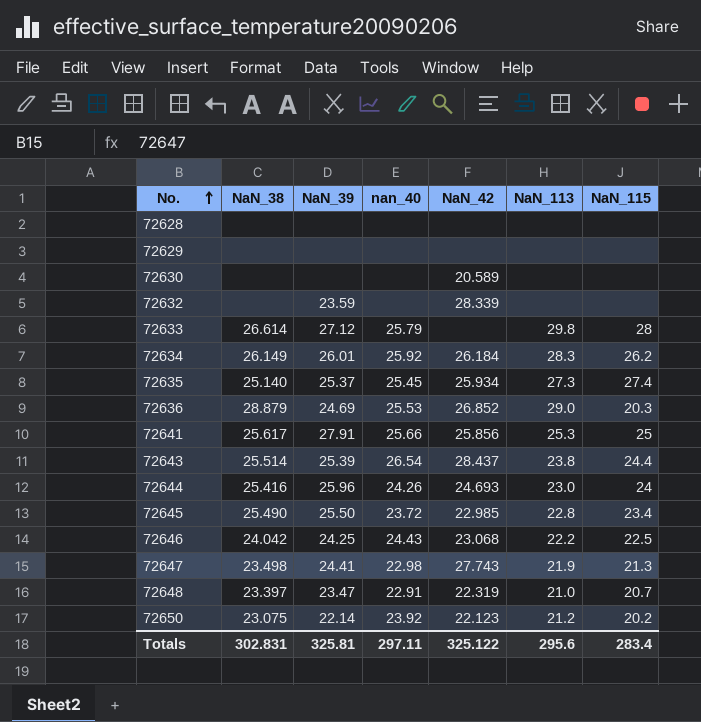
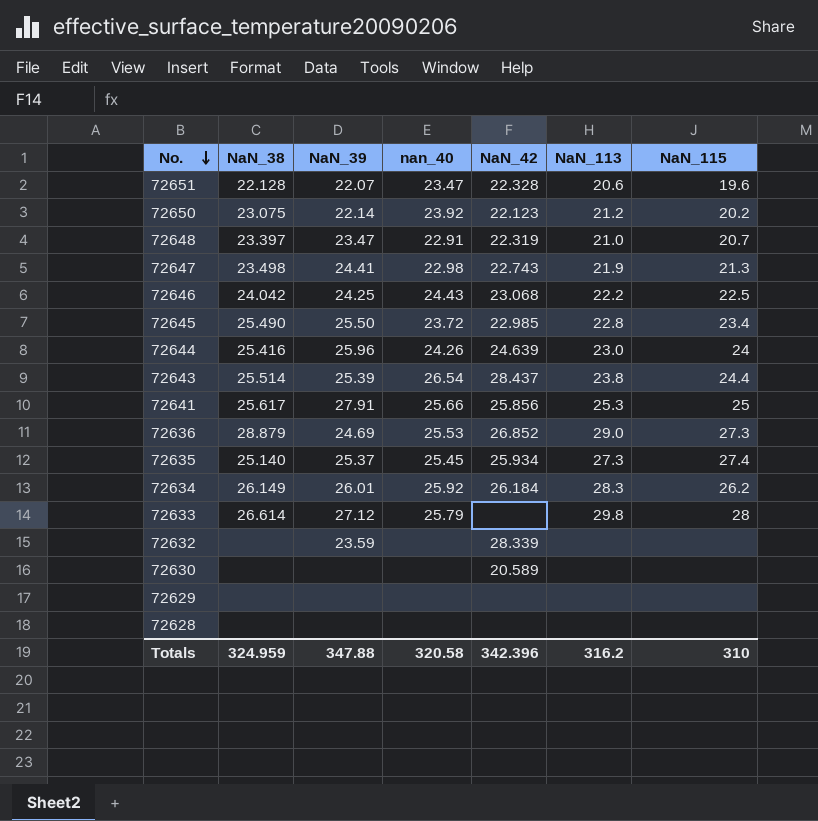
row order: No. ascending -> No. descending
row 72651: none -> 22.128 | 22.07 | 23.47 | 22.328 | 20.6 | 19.6
72647 | NaN_42: 27.743 -> 22.743
72644 | NaN_42: 24.693 -> 24.639
72636 | NaN_115: 20.3 -> 27.3
Totals | NaN_38: 302.831 -> 324.959
Totals | NaN_39: 325.81 -> 347.88
Totals | nan_40: 297.11 -> 320.58
Totals | NaN_42: 325.122 -> 342.396
Totals | NaN_113: 295.6 -> 316.2
Totals | NaN_115: 283.4 -> 310

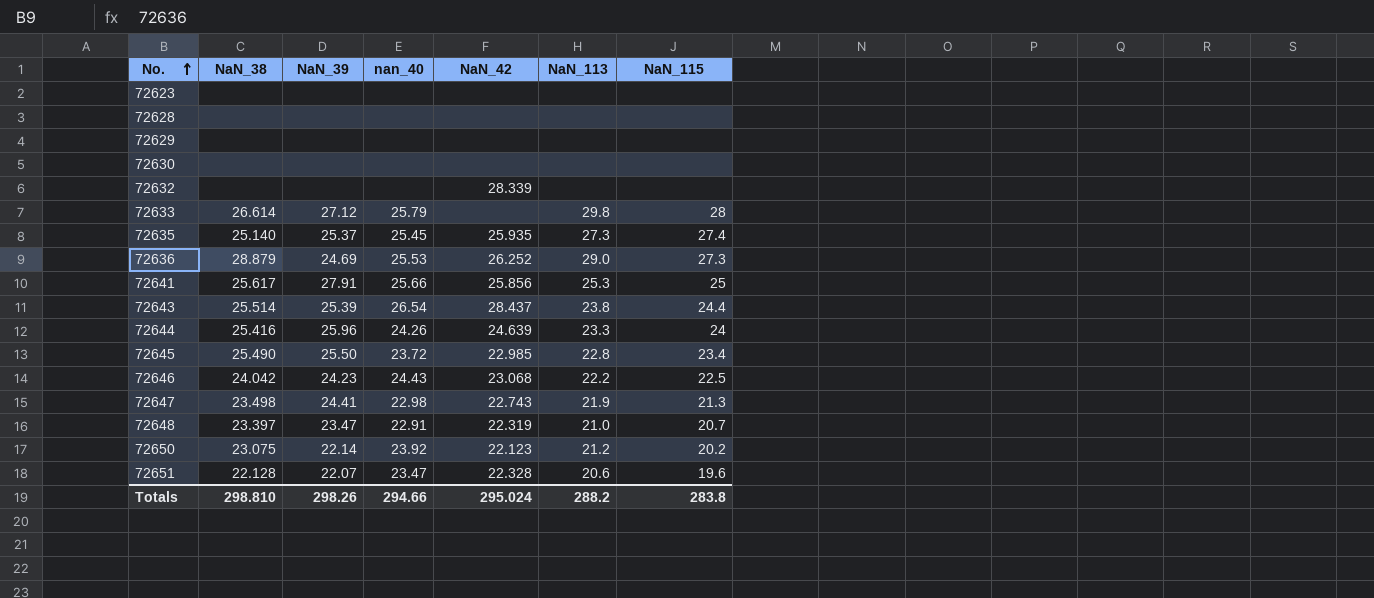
row order: No. descending -> No. ascending
row 72634: 26.149 | 26.01 | 25.92 | 26.184 | 28.3 | 26.2 -> none
row 72623: none -> none | none | none | none | none | none
72630 | NaN_42: 20.589 -> none
72632 | NaN_39: 23.59 -> none
72635 | NaN_42: 25.934 -> 25.935
72636 | NaN_42: 26.852 -> 26.252
72644 | NaN_113: 23.0 -> 23.3
72646 | NaN_39: 24.25 -> 24.23
Totals | NaN_38: 324.959 -> 298.810
Totals | NaN_39: 347.88 -> 298.26
Totals | nan_40: 320.58 -> 294.66
Totals | NaN_42: 342.396 -> 295.024
Totals | NaN_113: 316.2 -> 288.2
Totals | NaN_115: 310 -> 283.8

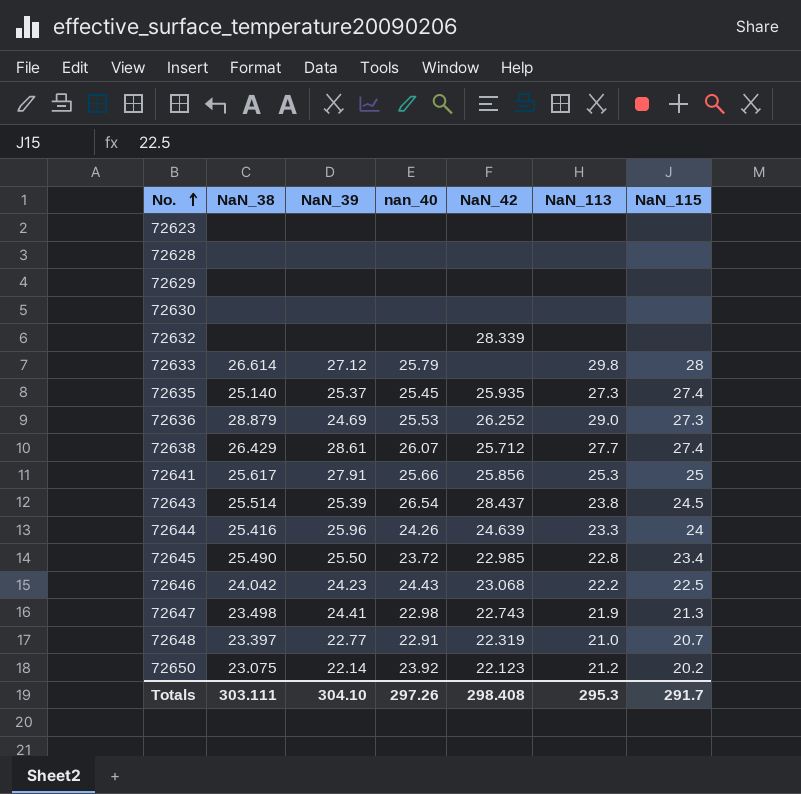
row 72651: 22.128 | 22.07 | 23.47 | 22.328 | 20.6 | 19.6 -> none
row 72638: none -> 26.429 | 28.61 | 26.07 | 25.712 | 27.7 | 27.4
72643 | NaN_115: 24.4 -> 24.5
72648 | NaN_39: 23.47 -> 22.77
Totals | NaN_38: 298.810 -> 303.111
Totals | NaN_39: 298.26 -> 304.10
Totals | nan_40: 294.66 -> 297.26
Totals | NaN_42: 295.024 -> 298.408
Totals | NaN_113: 288.2 -> 295.3
Totals | NaN_115: 283.8 -> 291.7

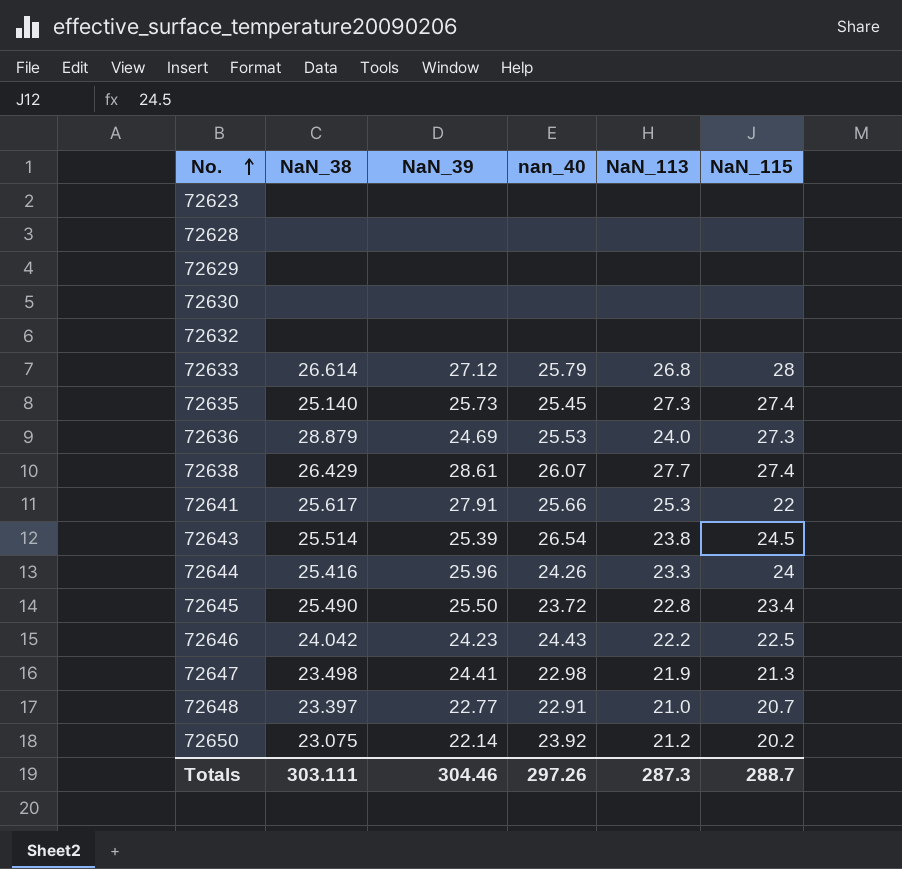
column NaN_42 | position: 5 -> none
72633 | NaN_113: 29.8 -> 26.8
72635 | NaN_39: 25.37 -> 25.73
72636 | NaN_113: 29.0 -> 24.0
72641 | NaN_115: 25 -> 22
Totals | NaN_39: 304.10 -> 304.46
Totals | NaN_113: 295.3 -> 287.3
Totals | NaN_115: 291.7 -> 288.7

